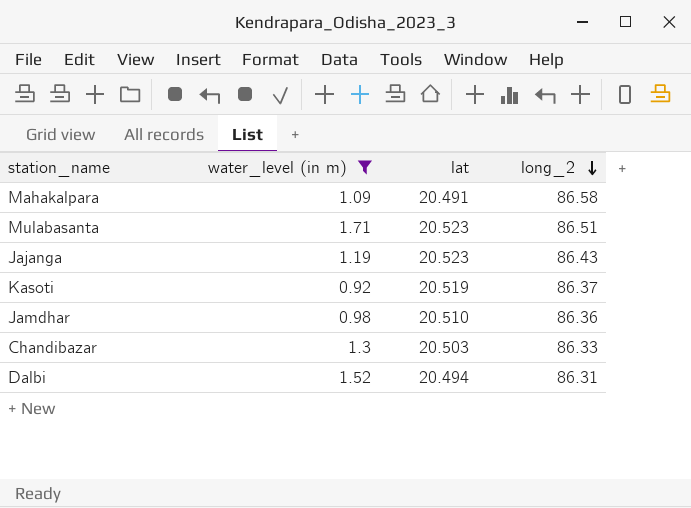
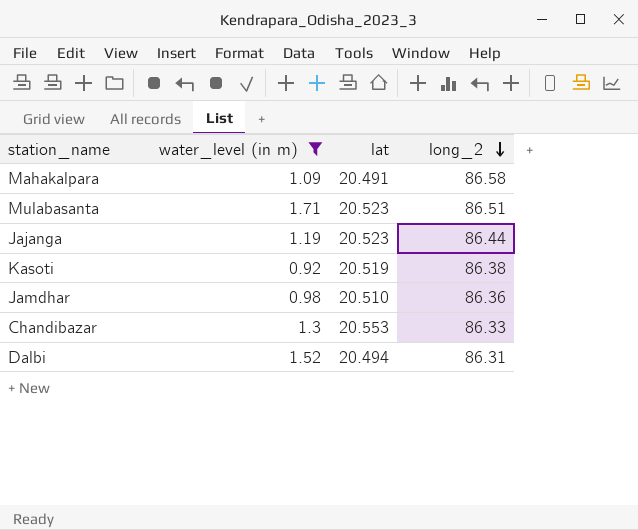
Jajanga | long_2: 86.43 -> 86.44
Kasoti | long_2: 86.37 -> 86.38
Chandibazar | lat: 20.503 -> 20.553

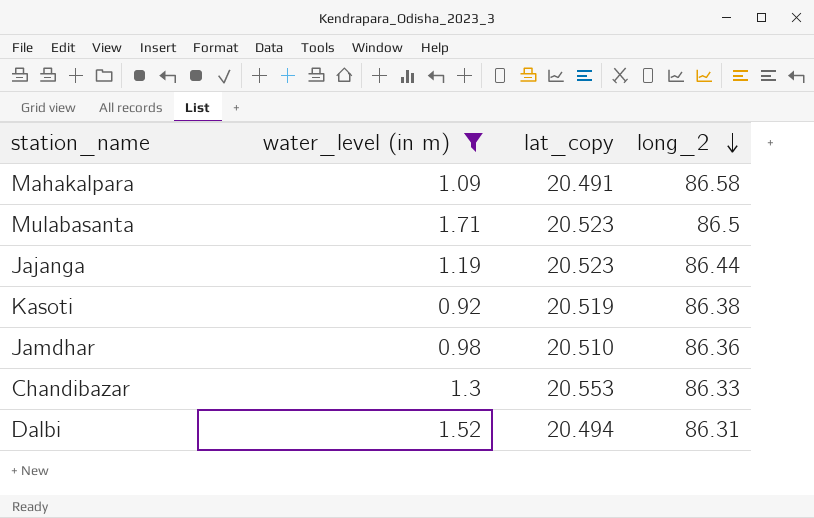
column name: lat -> lat_copy
Mulabasanta | long_2: 86.51 -> 86.5

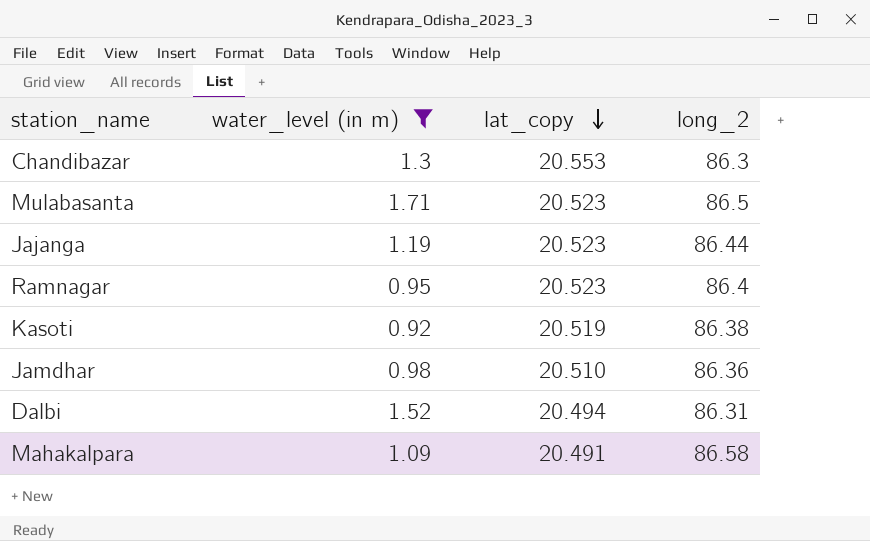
row order: long_2 descending -> lat_copy descending
Chandibazar | long_2: 86.33 -> 86.3
row Ramnagar: none -> 0.95 | 20.523 | 86.4

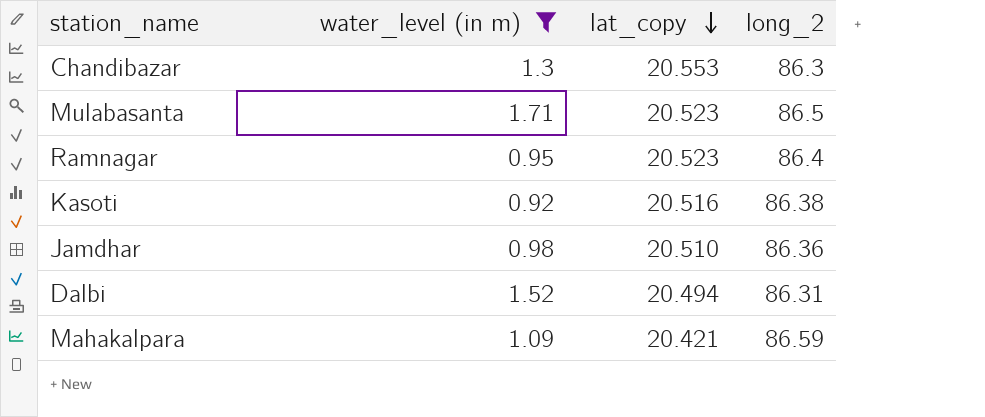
row Jajanga: 1.19 | 20.523 | 86.44 -> none
Kasoti | lat_copy: 20.519 -> 20.516
Mahakalpara | lat_copy: 20.491 -> 20.421
Mahakalpara | long_2: 86.58 -> 86.59

